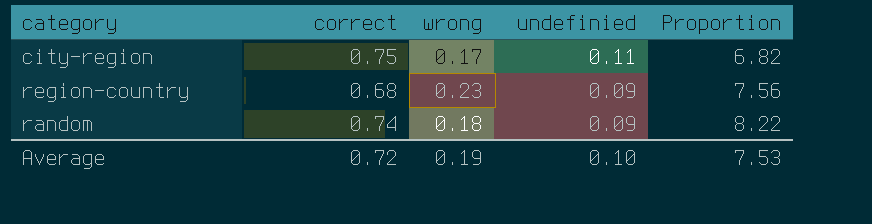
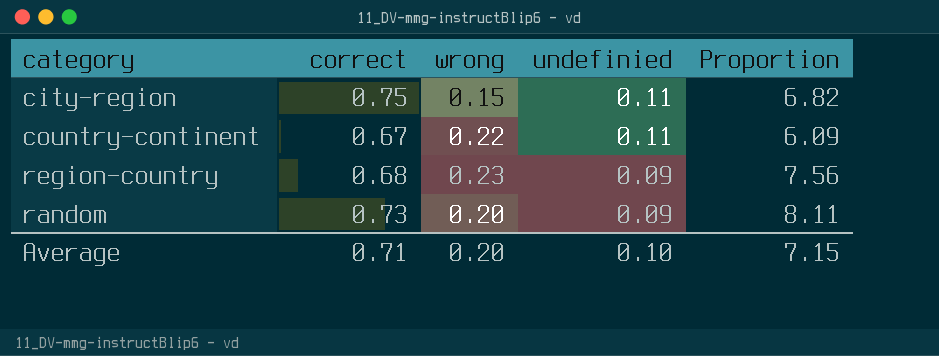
city-region | wrong: 0.17 -> 0.15
row country-continent: none -> 0.67 | 0.22 | 0.11 | 6.09
random | correct: 0.74 -> 0.73
random | wrong: 0.18 -> 0.20
random | Proportion: 8.22 -> 8.11
Average | correct: 0.72 -> 0.71
Average | wrong: 0.19 -> 0.20
Average | Proportion: 7.53 -> 7.15

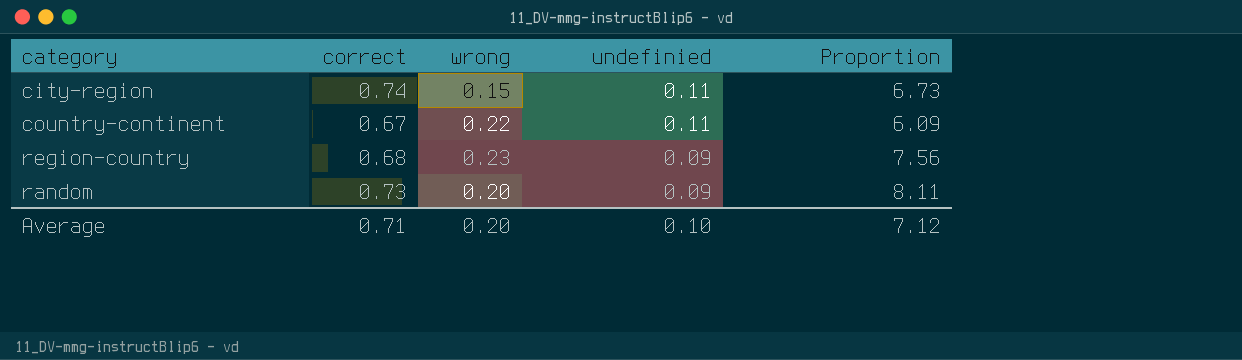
city-region | correct: 0.75 -> 0.74
city-region | Proportion: 6.82 -> 6.73
Average | Proportion: 7.15 -> 7.12

